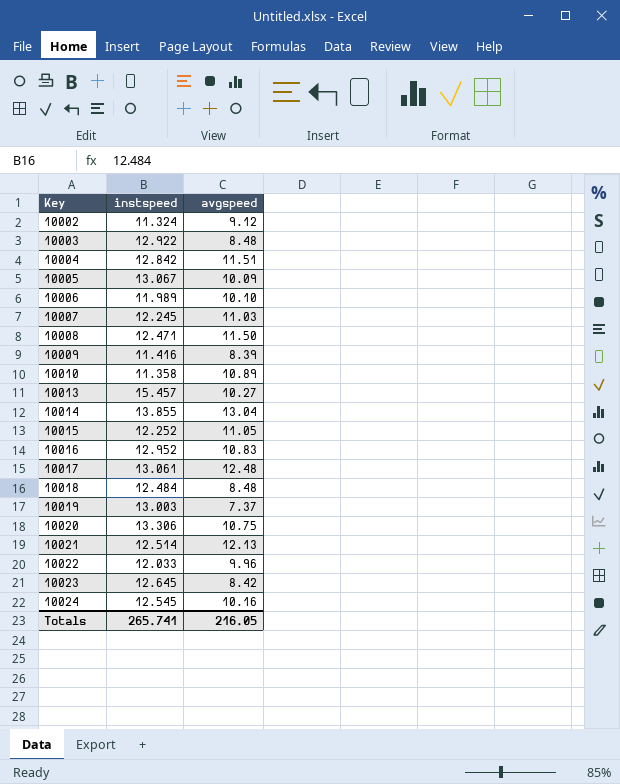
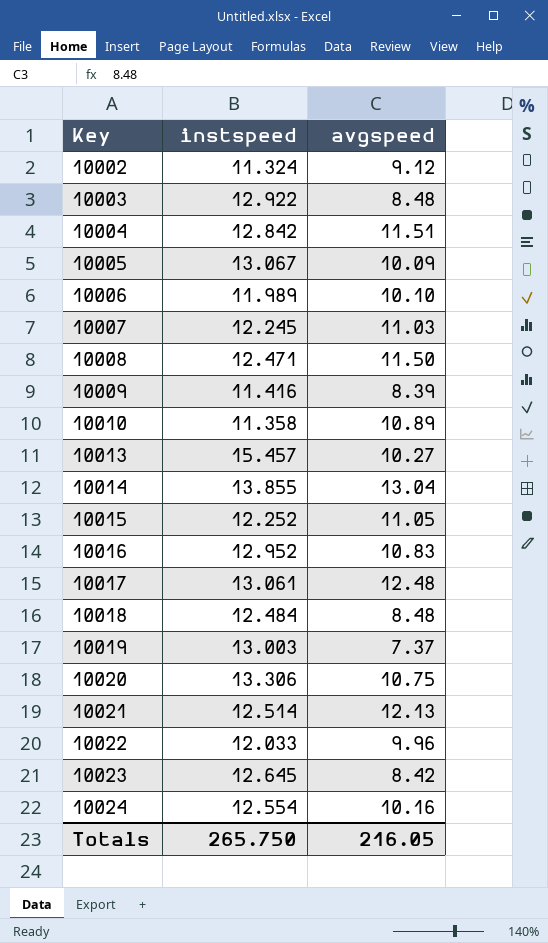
10024 | instspeed: 12.545 -> 12.554
Totals | instspeed: 265.741 -> 265.750

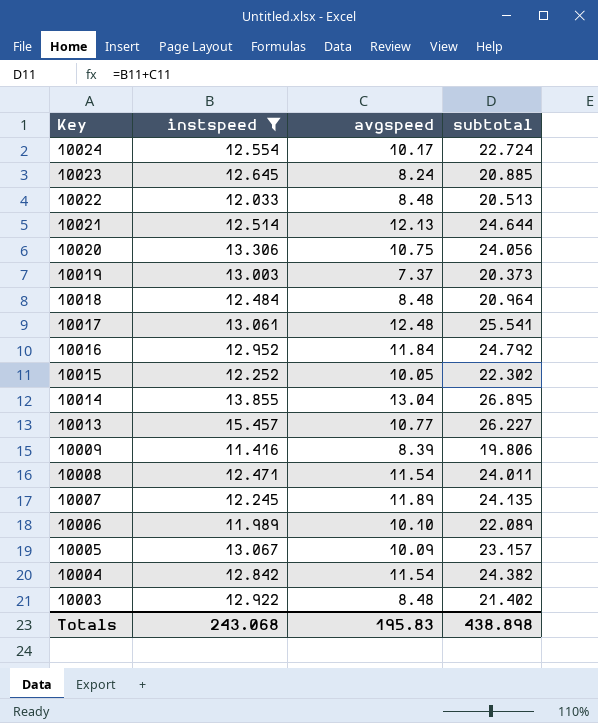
filter: none -> instspeed >= 11.416
row order: Key ascending -> Key descending
column subtotal | formula: none -> [instspeed] + [avgspeed]
10024 | avgspeed: 10.16 -> 10.17
10023 | avgspeed: 8.42 -> 8.24
10022 | avgspeed: 9.96 -> 8.48
10016 | avgspeed: 10.83 -> 11.84
10015 | avgspeed: 11.05 -> 10.05
10013 | avgspeed: 10.27 -> 10.77
10008 | avgspeed: 11.50 -> 11.54
10007 | avgspeed: 11.03 -> 11.89
10004 | avgspeed: 11.51 -> 11.54
Totals | instspeed: 265.750 -> 243.068
Totals | avgspeed: 216.05 -> 195.83

